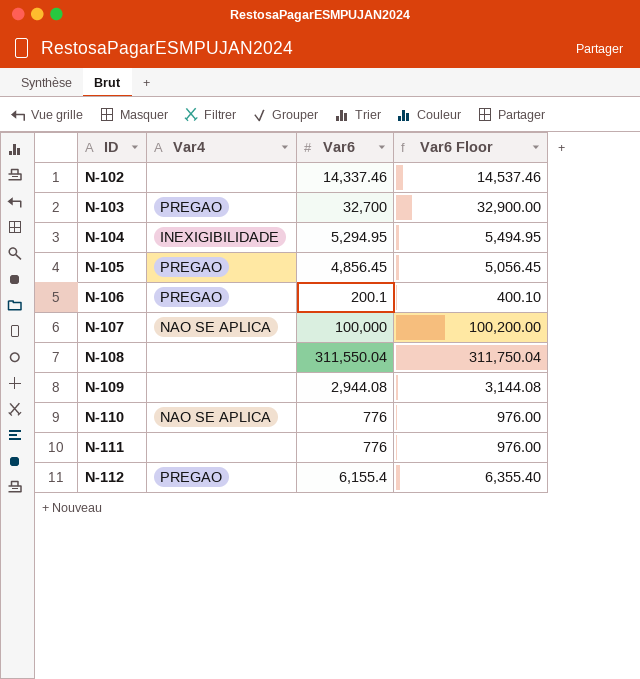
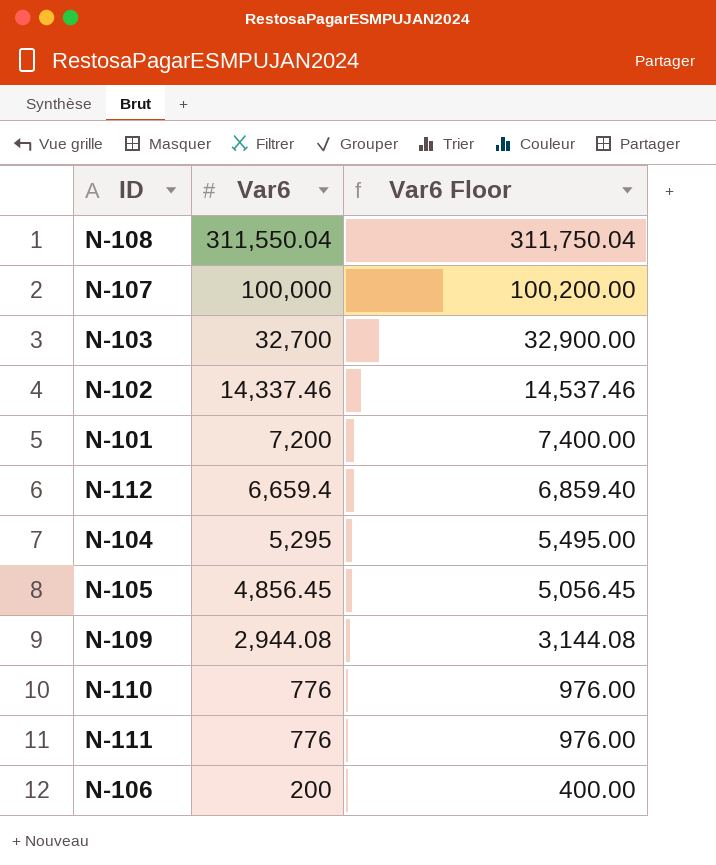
row order: ID ascending -> Var6 descending
column Var4 | position: 2 -> none
row N-101: none -> 7,200 | 7,400.00
N-112 | Var6: 6,155.4 -> 6,659.4
N-112 | Var6 Floor: 6,355.40 -> 6,859.40
N-104 | Var6: 5,294.95 -> 5,295
N-104 | Var6 Floor: 5,494.95 -> 5,495.00
N-106 | Var6: 200.1 -> 200
N-106 | Var6 Floor: 400.10 -> 400.00

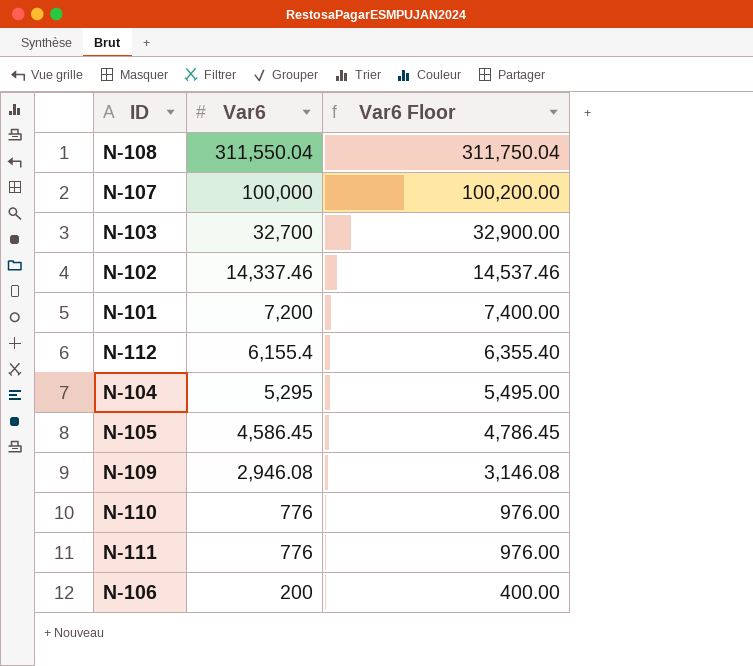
N-112 | Var6: 6,659.4 -> 6,155.4
N-112 | Var6 Floor: 6,859.40 -> 6,355.40
N-105 | Var6: 4,856.45 -> 4,586.45
N-105 | Var6 Floor: 5,056.45 -> 4,786.45
N-109 | Var6: 2,944.08 -> 2,946.08
N-109 | Var6 Floor: 3,144.08 -> 3,146.08

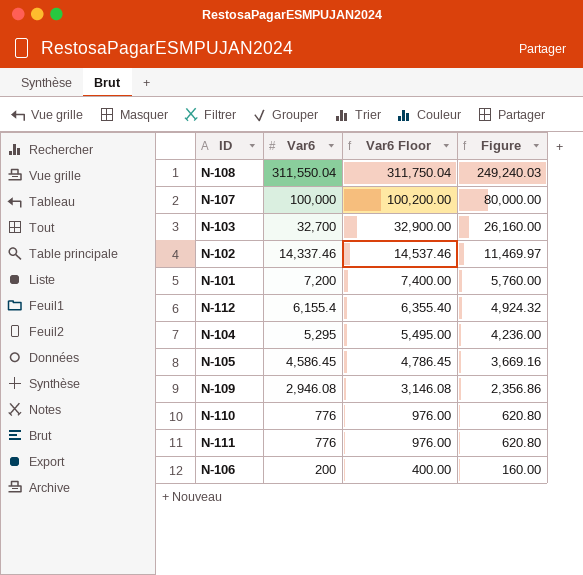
column Figure | formula: none -> [Var6] * 0.8

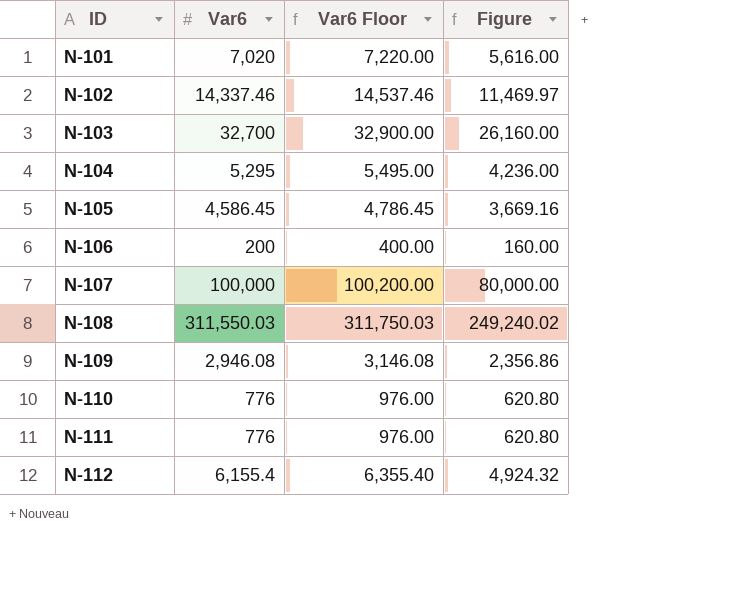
row order: Var6 descending -> ID ascending
N-101 | Var6: 7,200 -> 7,020
N-101 | Var6 Floor: 7,400.00 -> 7,220.00
N-101 | Figure: 5,760.00 -> 5,616.00
N-108 | Var6: 311,550.04 -> 311,550.03
N-108 | Var6 Floor: 311,750.04 -> 311,750.03
N-108 | Figure: 249,240.03 -> 249,240.02

